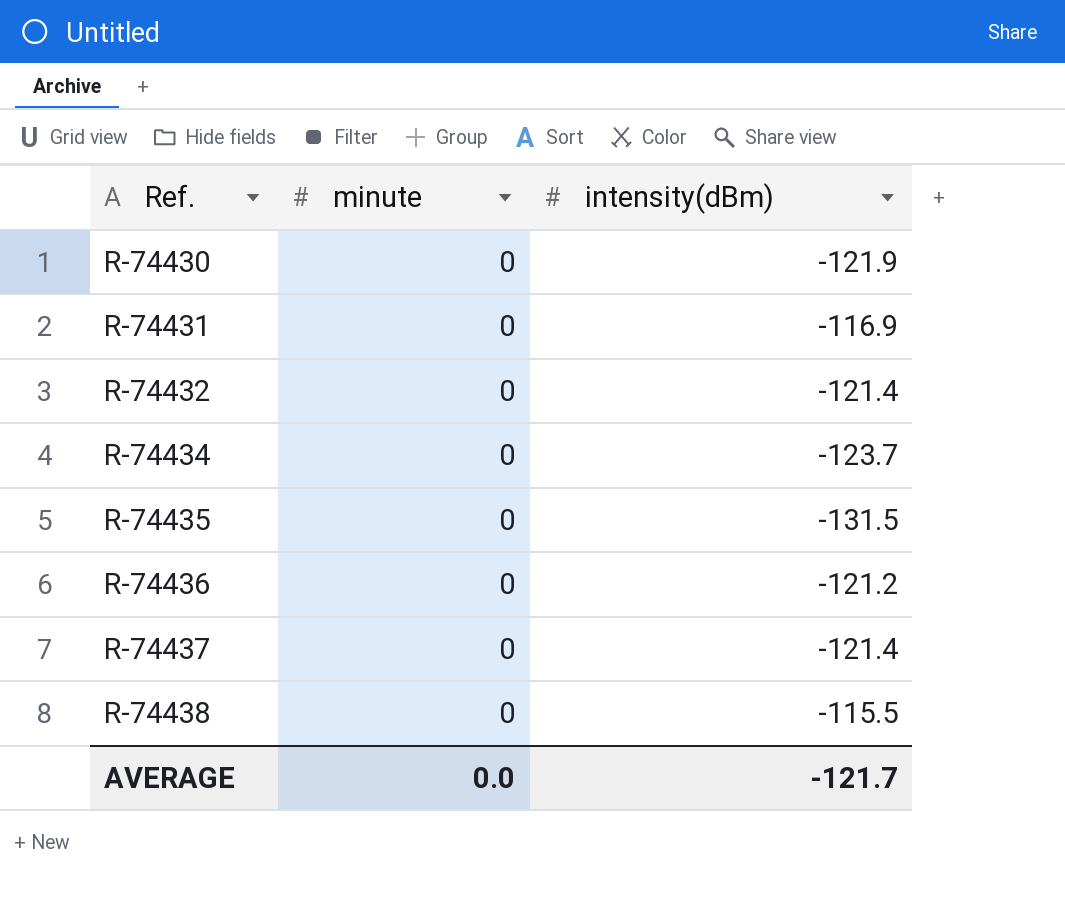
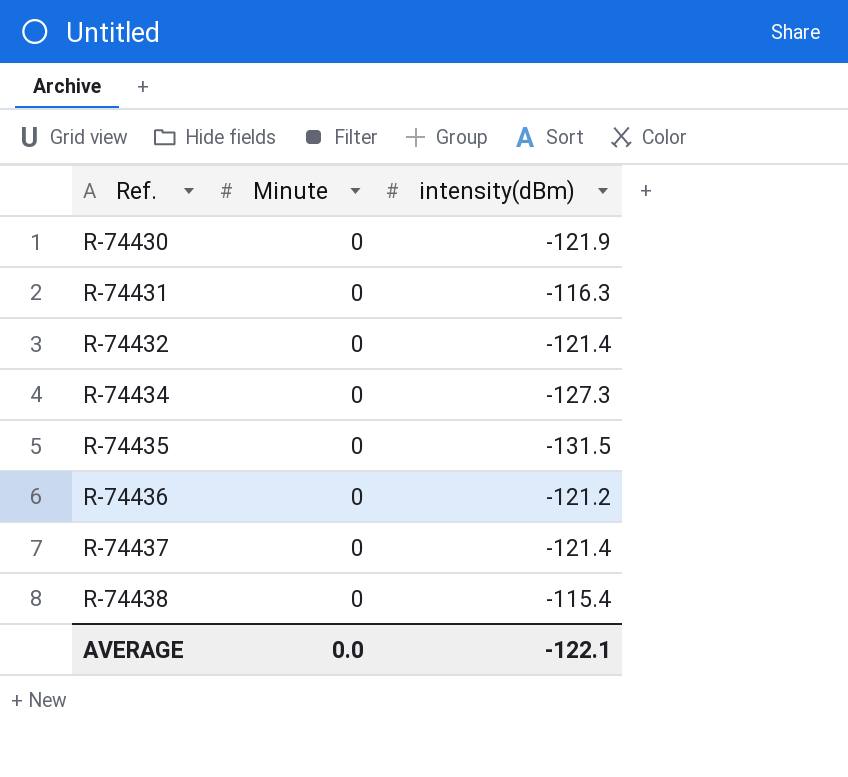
column name: minute -> Minute
R-74431 | intensity(dBm): -116.9 -> -116.3
R-74434 | intensity(dBm): -123.7 -> -127.3
R-74438 | intensity(dBm): -115.5 -> -115.4
AVERAGE | intensity(dBm): -121.7 -> -122.1

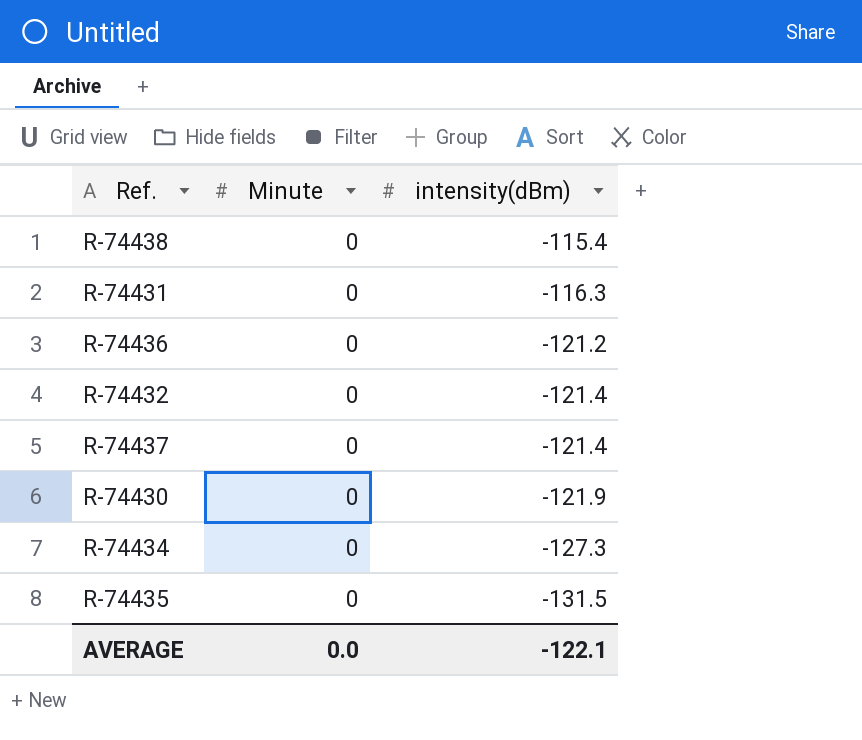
row order: Ref. ascending -> intensity(dBm) descending

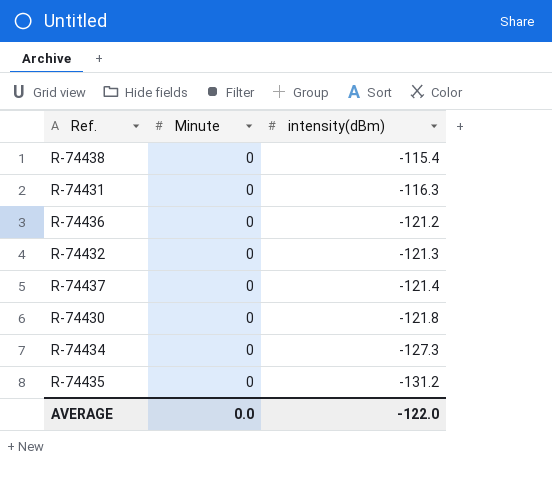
R-74432 | intensity(dBm): -121.4 -> -121.3
R-74430 | intensity(dBm): -121.9 -> -121.8
R-74435 | intensity(dBm): -131.5 -> -131.2
AVERAGE | intensity(dBm): -122.1 -> -122.0

